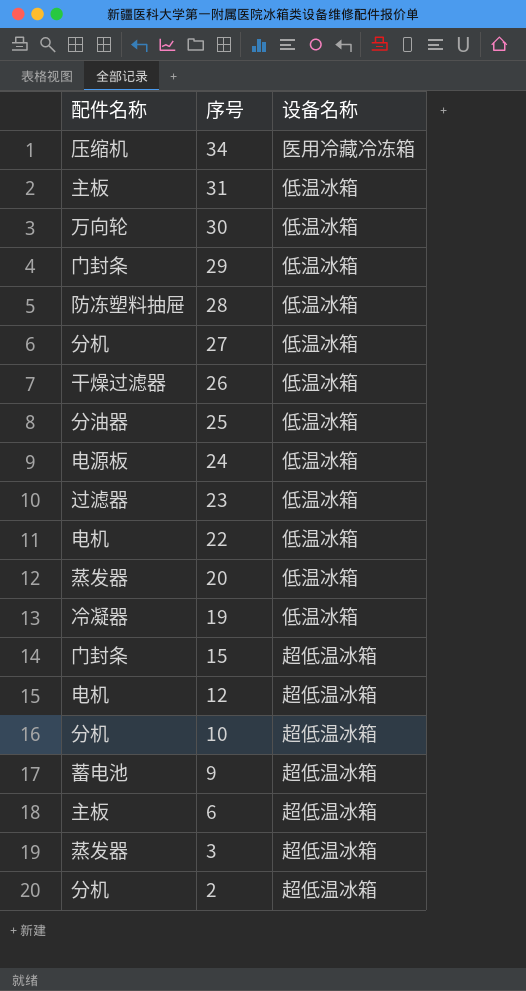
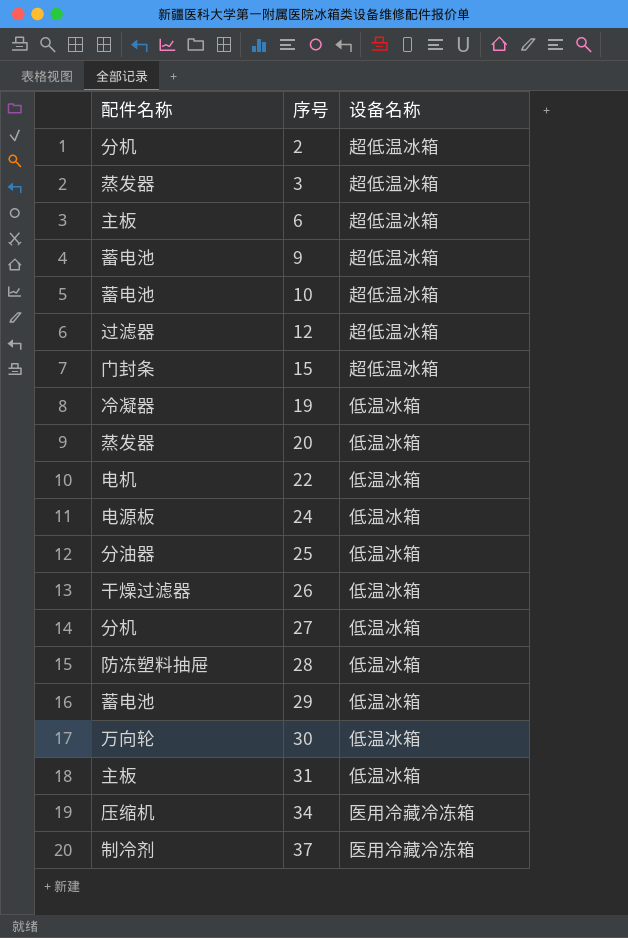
row order: 序号 descending -> 序号 ascending
row 23: 过滤器 | 低温冰箱 -> none
10 | 配件名称: 分机 -> 蓄电池
12 | 配件名称: 电机 -> 过滤器
29 | 配件名称: 门封条 -> 蓄电池
row 37: none -> 制冷剂 | 医用冷藏冷冻箱

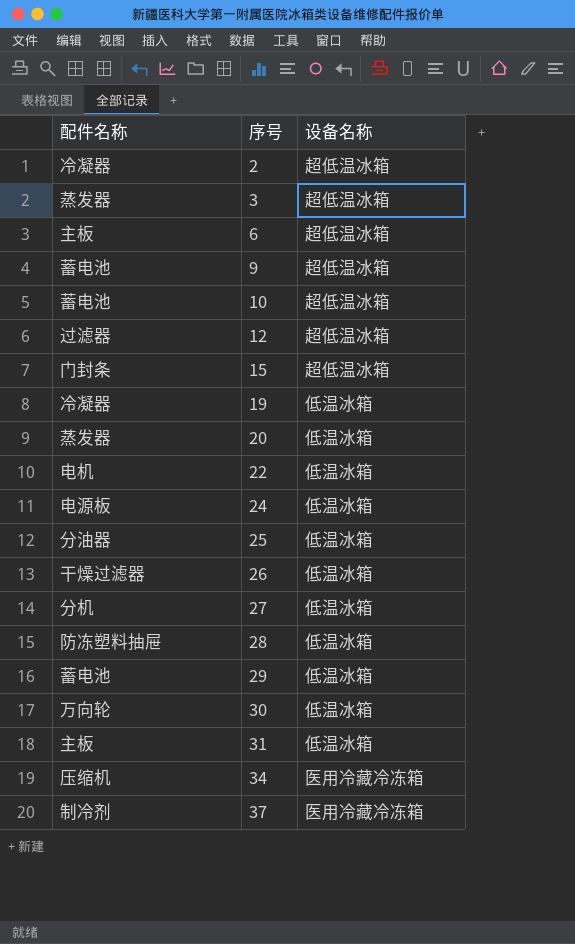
2 | 配件名称: 分机 -> 冷凝器

